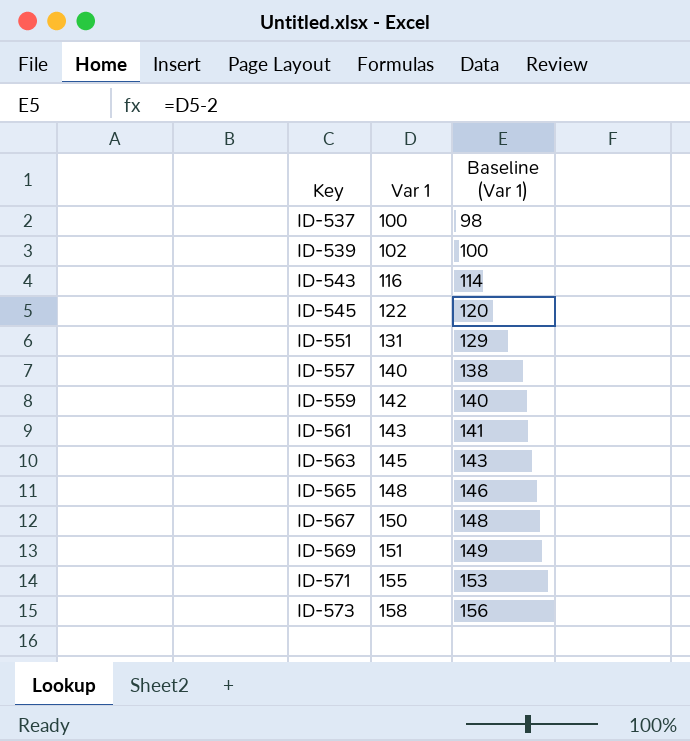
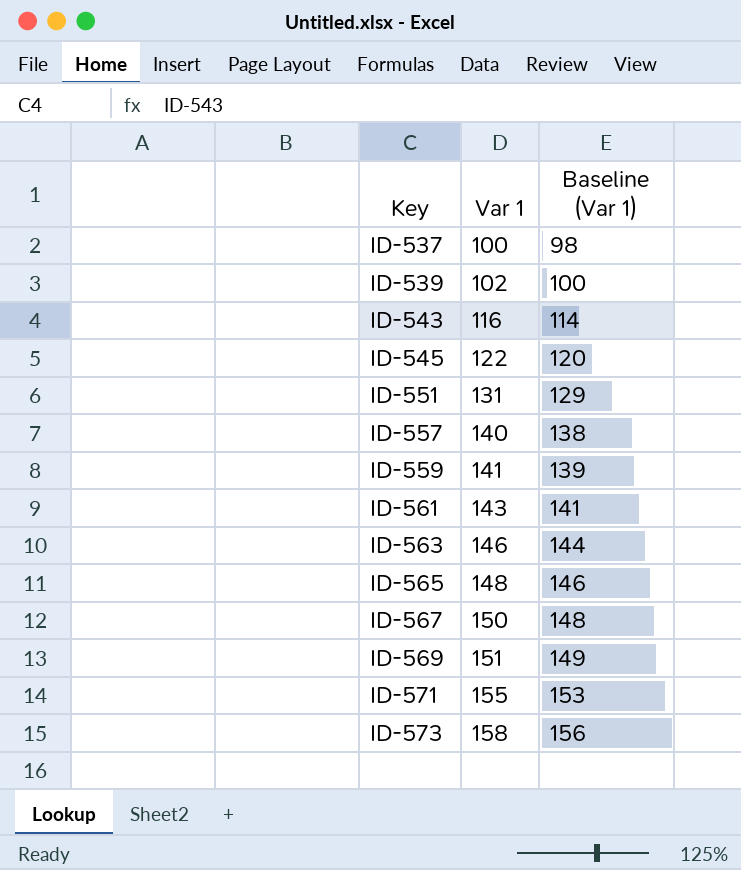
ID-559 | Var 1: 142 -> 141
ID-559 | Baseline (Var 1): 140 -> 139
ID-563 | Var 1: 145 -> 146
ID-563 | Baseline (Var 1): 143 -> 144

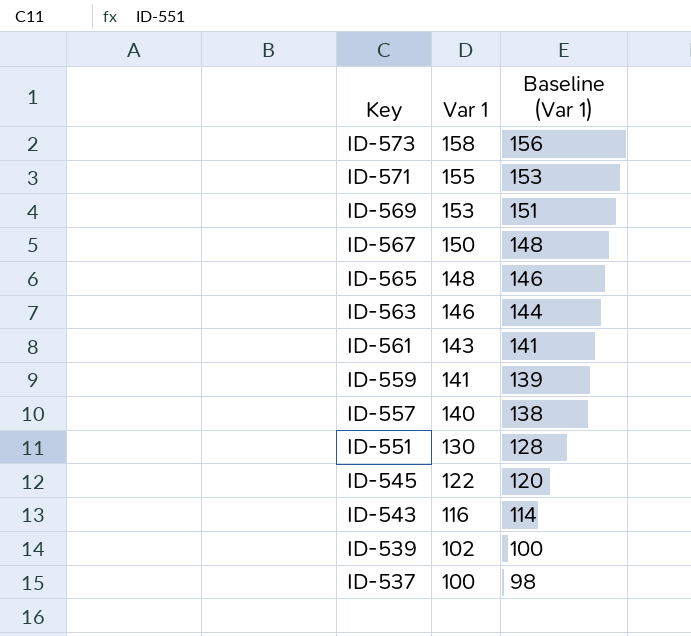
row order: Key ascending -> Key descending
ID-569 | Var 1: 151 -> 153
ID-569 | Baseline (Var 1): 149 -> 151
ID-551 | Var 1: 131 -> 130
ID-551 | Baseline (Var 1): 129 -> 128

